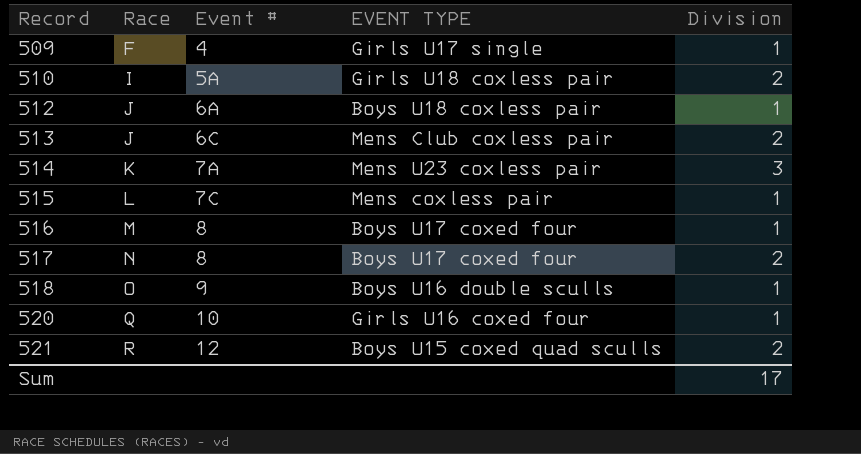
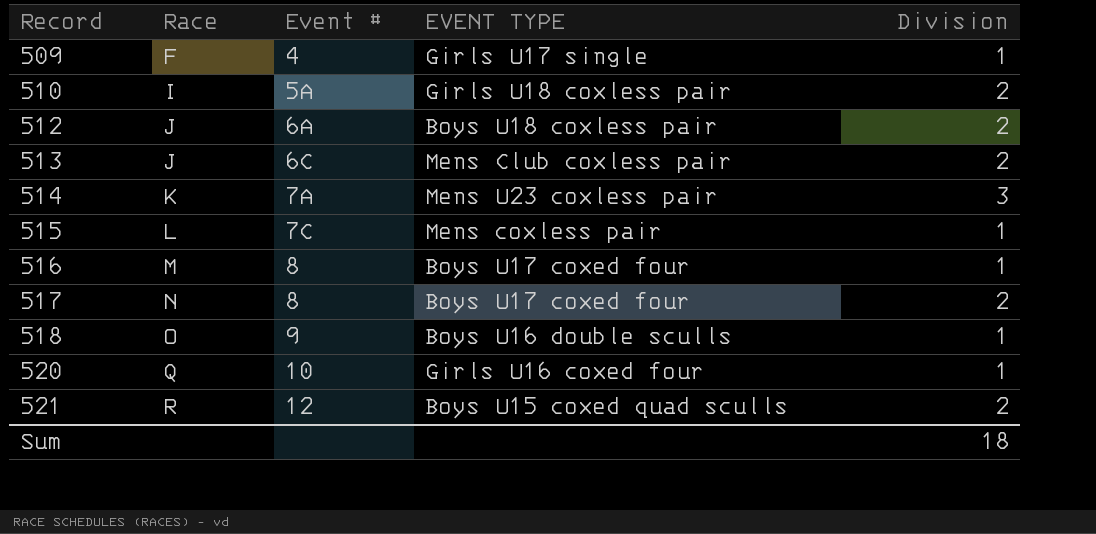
512 | Division: 1 -> 2
Sum | Division: 17 -> 18

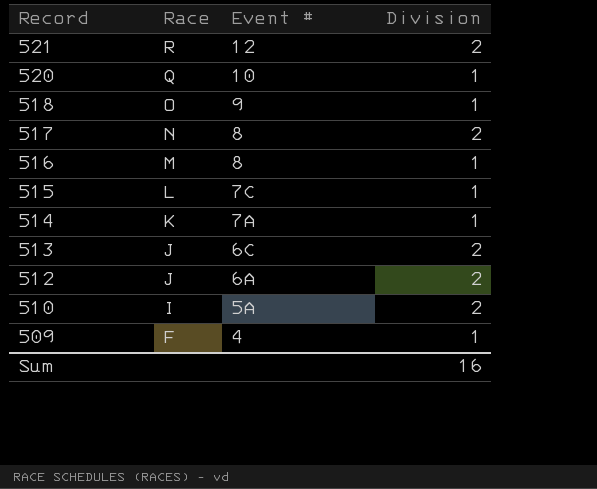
row order: Record ascending -> Record descending
column EVENT TYPE | position: 4 -> none
514 | Division: 3 -> 1
Sum | Division: 18 -> 16

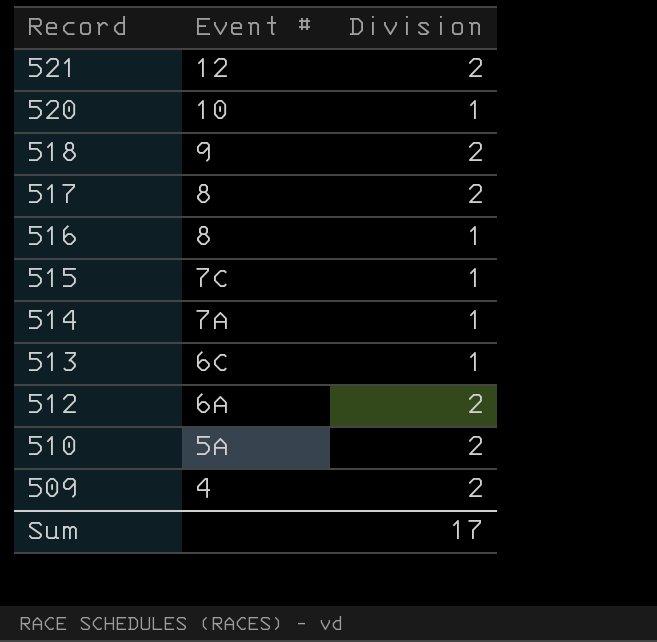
column Race | position: 2 -> none
518 | Division: 1 -> 2
513 | Division: 2 -> 1
509 | Division: 1 -> 2
Sum | Division: 16 -> 17

